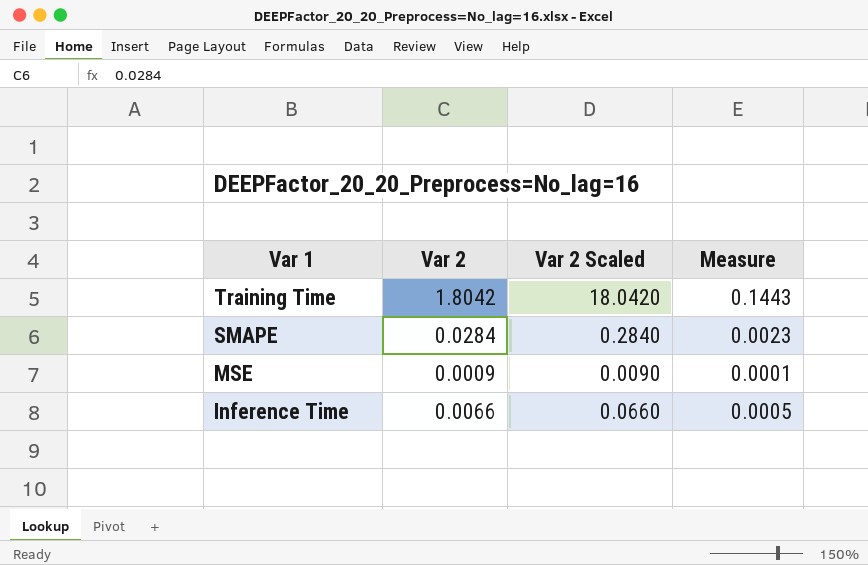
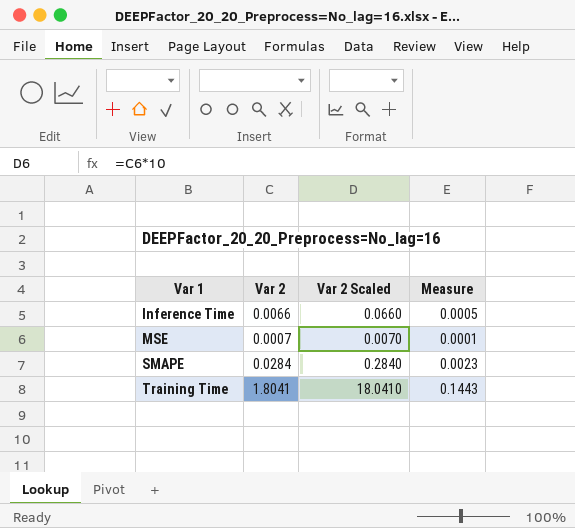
row order: Var 1 descending -> Var 1 ascending
MSE | Var 2: 0.0009 -> 0.0007
MSE | Var 2 Scaled: 0.0090 -> 0.0070
Training Time | Var 2: 1.8042 -> 1.8041
Training Time | Var 2 Scaled: 18.0420 -> 18.0410

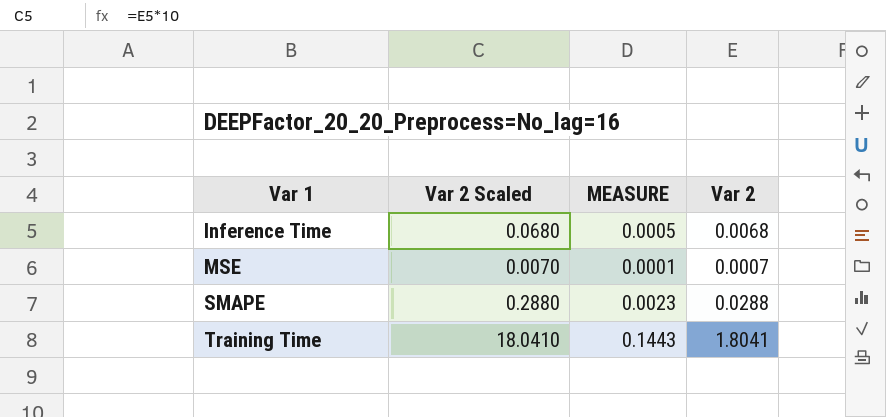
column name: Measure -> MEASURE
column Var 2 | position: 2 -> 4
Inference Time | Var 2 Scaled: 0.0660 -> 0.0680
Inference Time | Var 2: 0.0066 -> 0.0068
SMAPE | Var 2 Scaled: 0.2840 -> 0.2880
SMAPE | Var 2: 0.0284 -> 0.0288

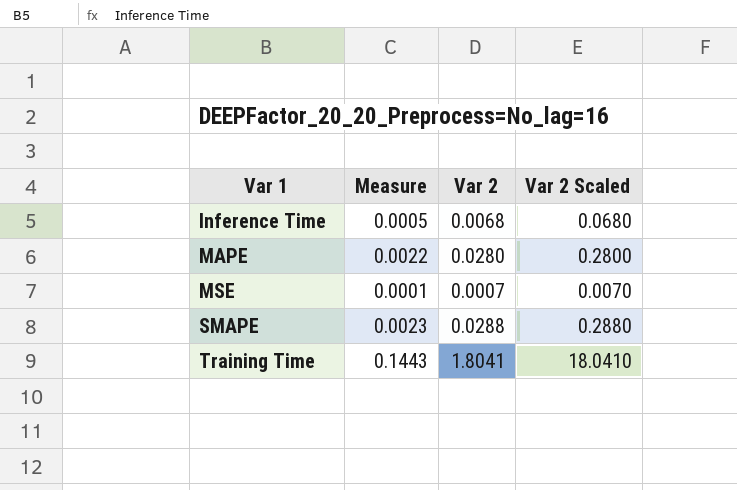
column name: MEASURE -> Measure
column Var 2 Scaled | position: 2 -> 4
row MAPE: none -> 0.0022 | 0.0280 | 0.2800

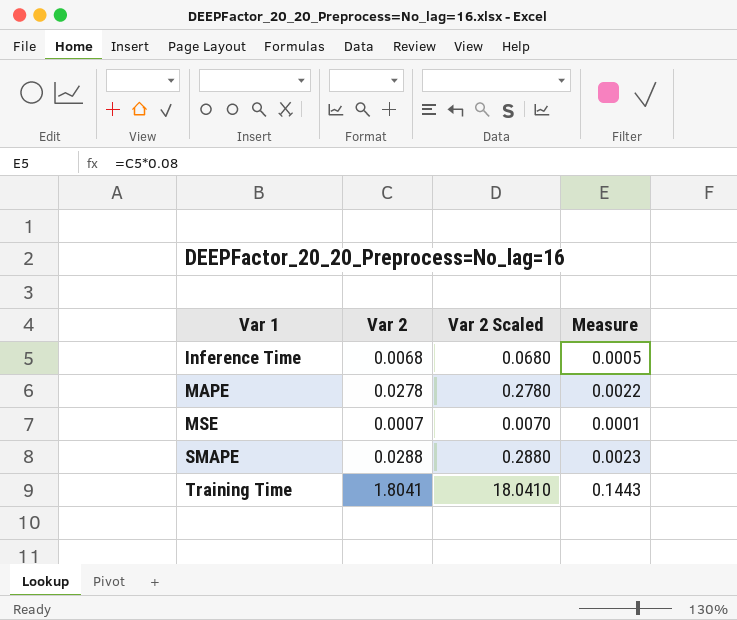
column Measure | position: 2 -> 4
MAPE | Var 2: 0.0280 -> 0.0278
MAPE | Var 2 Scaled: 0.2800 -> 0.2780

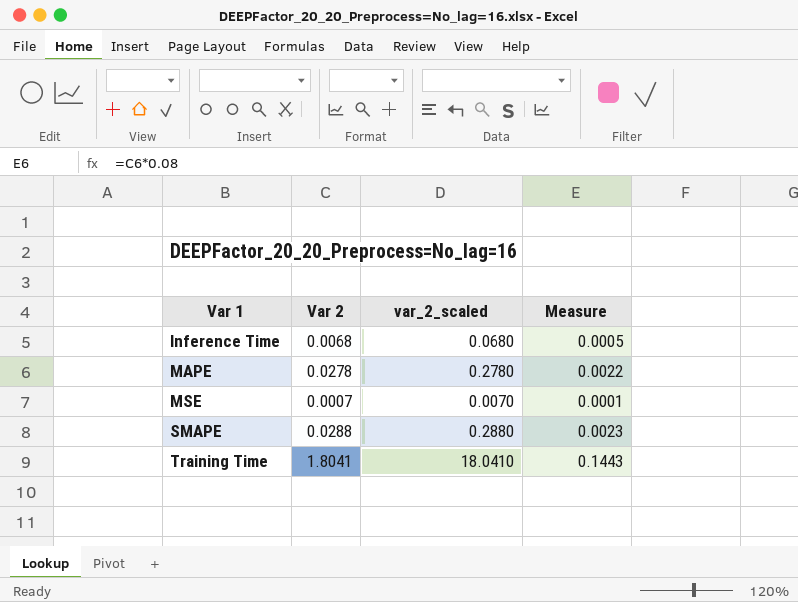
column name: Var 2 Scaled -> var_2_scaled

